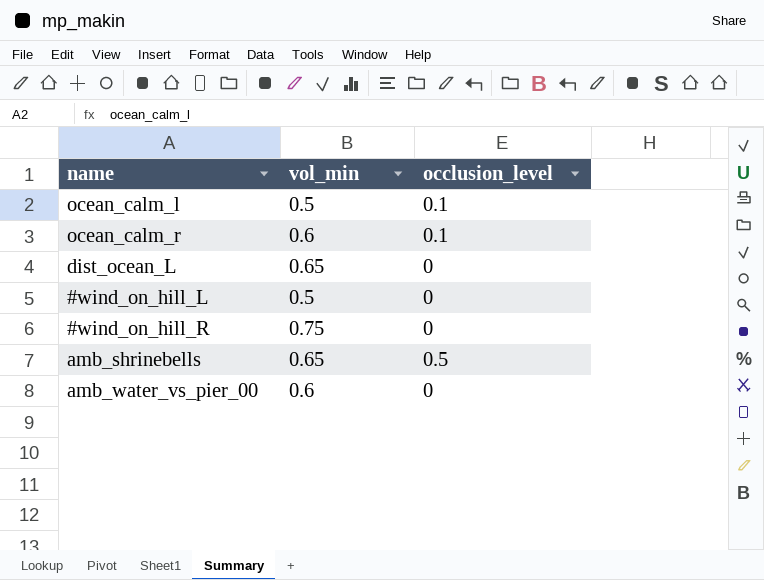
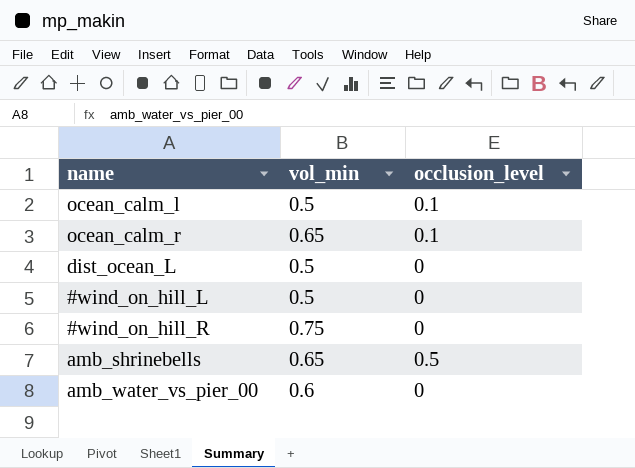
ocean_calm_r | vol_min: 0.6 -> 0.65
dist_ocean_L | vol_min: 0.65 -> 0.5

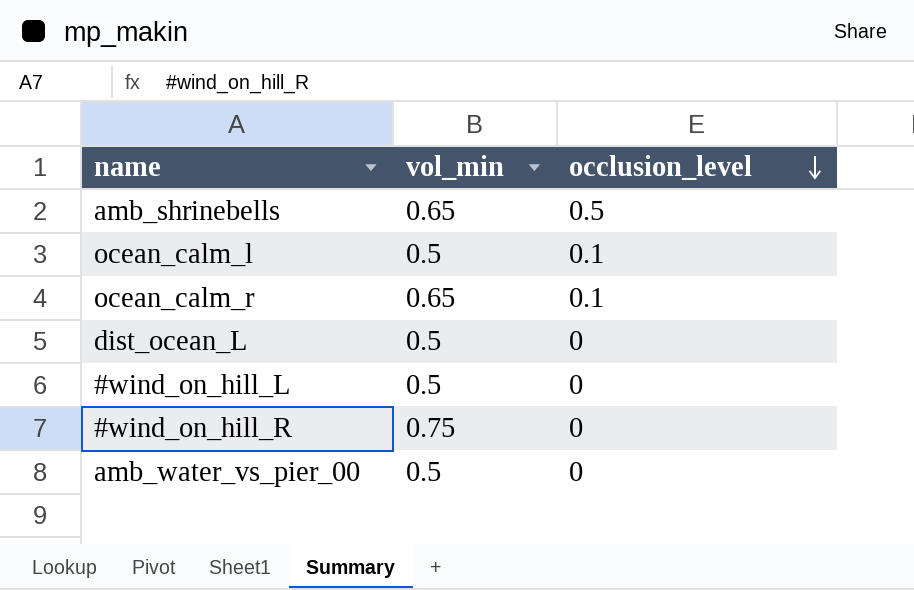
row order: none -> occlusion_level descending
amb_water_vs_pier_00 | vol_min: 0.6 -> 0.5

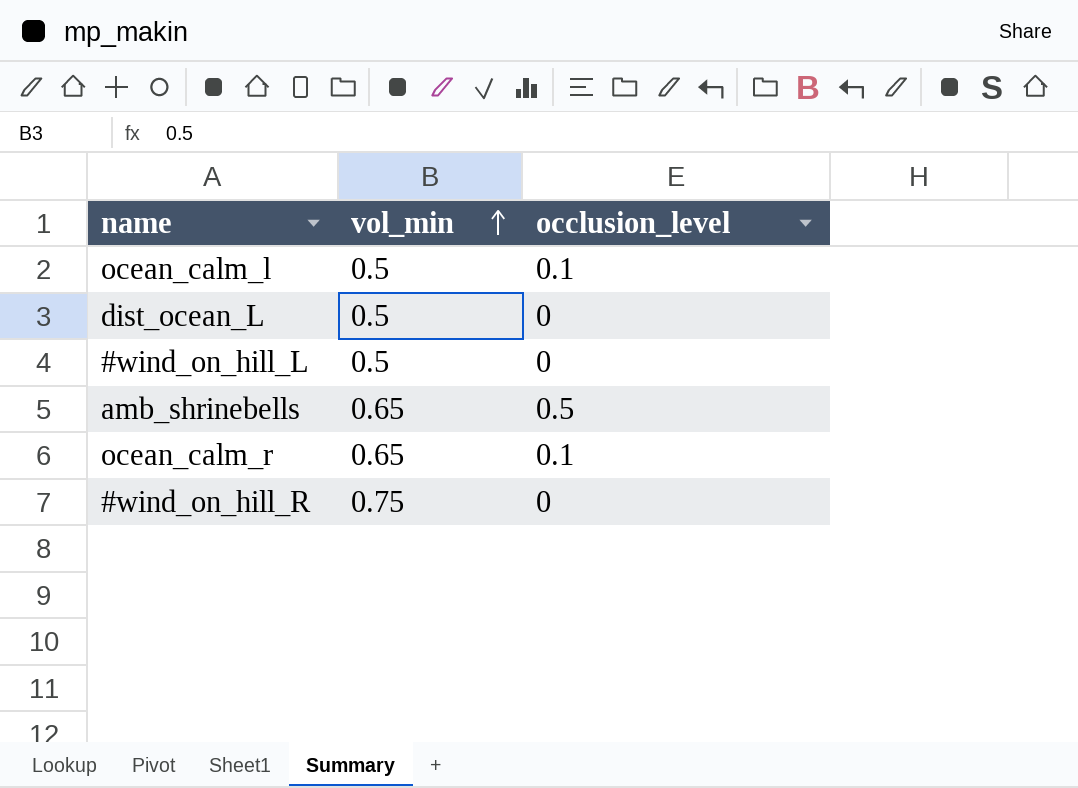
row order: occlusion_level descending -> vol_min ascending
row amb_water_vs_pier_00: 0.5 | 0 -> none

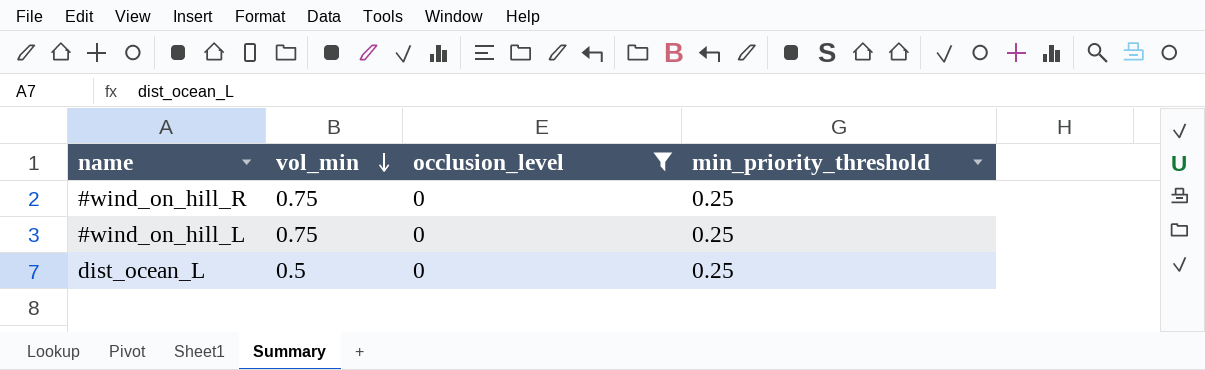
filter: none -> occlusion_level = 0
row order: vol_min ascending -> vol_min descending
column min_priority_threshold | position: none -> 4
#wind_on_hill_L | vol_min: 0.5 -> 0.75

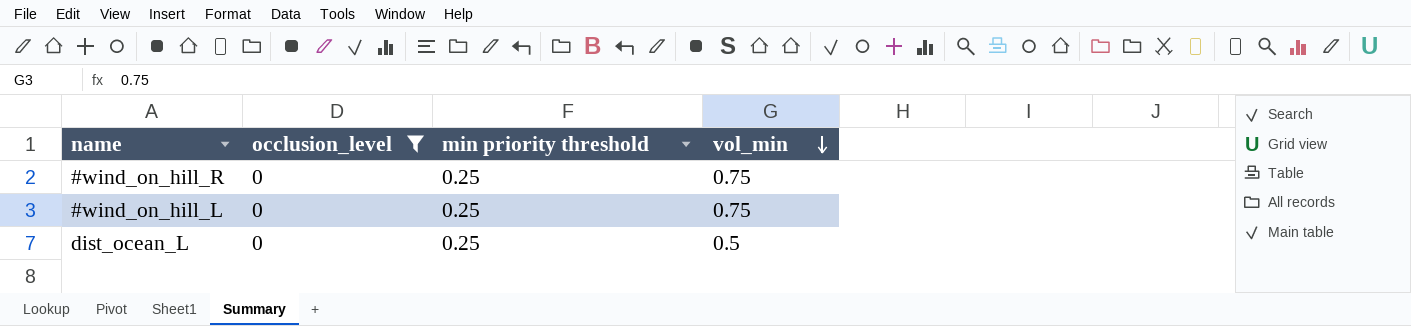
column name: min_priority_threshold -> min priority threshold
column vol_min | position: 2 -> 4

